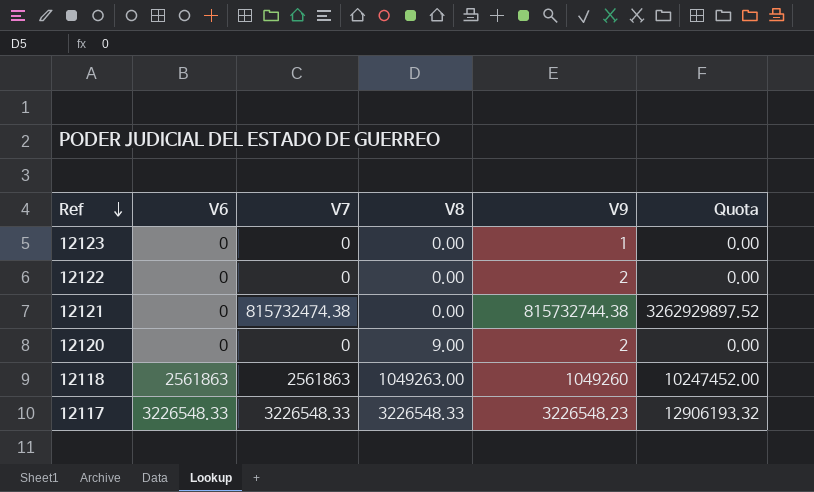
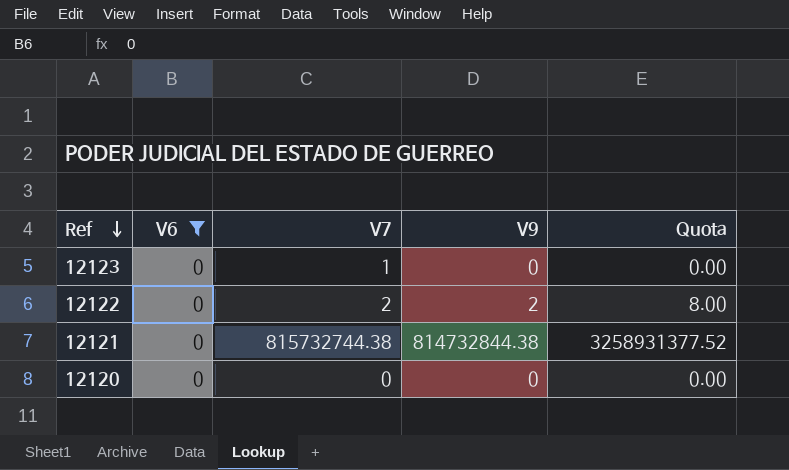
filter: none -> V6 = 0
column V8 | position: 4 -> none
column Quota | formula: [V7] * 4 -> [V9] * 4
12123 | V7: 0 -> 1
12123 | V9: 1 -> 0
12122 | V7: 0 -> 2
12121 | V7: 815732474.38 -> 815732744.38
12121 | V9: 815732744.38 -> 814732844.38
12120 | V9: 2 -> 0

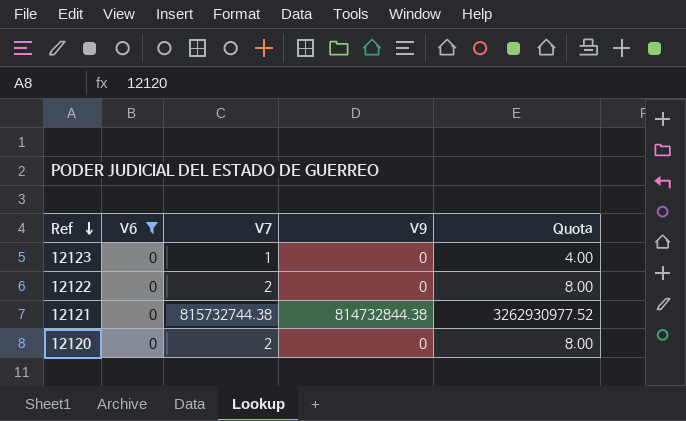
column Quota | formula: [V9] * 4 -> [V7] * 4
12122 | V9: 2 -> 0
12120 | V7: 0 -> 2

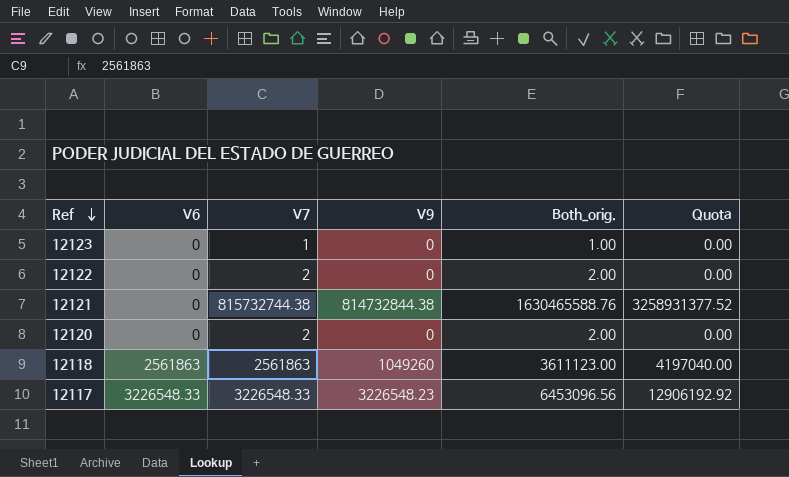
filter: V6 = 0 -> none
column Both_orig. | formula: none -> [V7] + [V9]
column Quota | formula: [V7] * 4 -> [V9] * 4

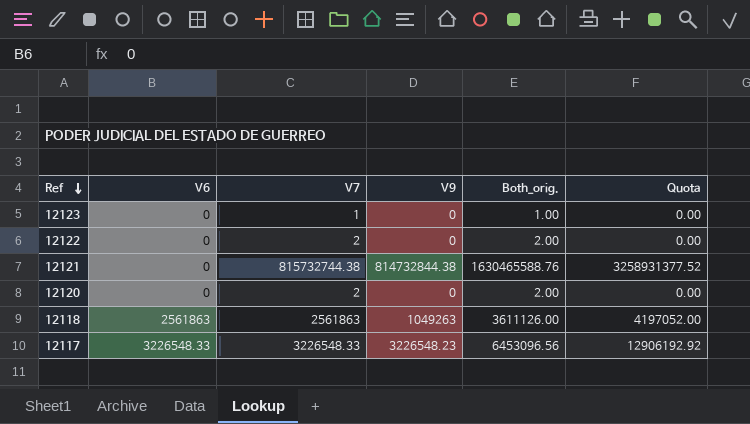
12118 | V9: 1049260 -> 1049263
12118 | Both_orig.: 3611123.00 -> 3611126.00
12118 | Quota: 4197040.00 -> 4197052.00

